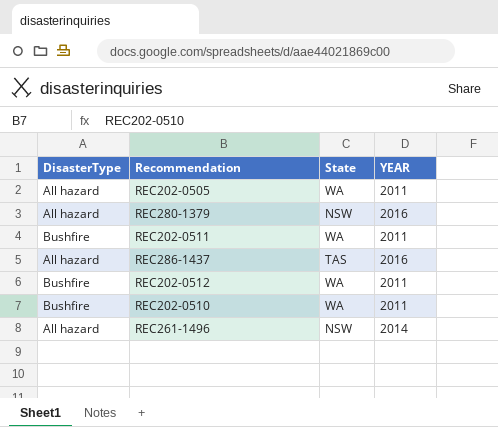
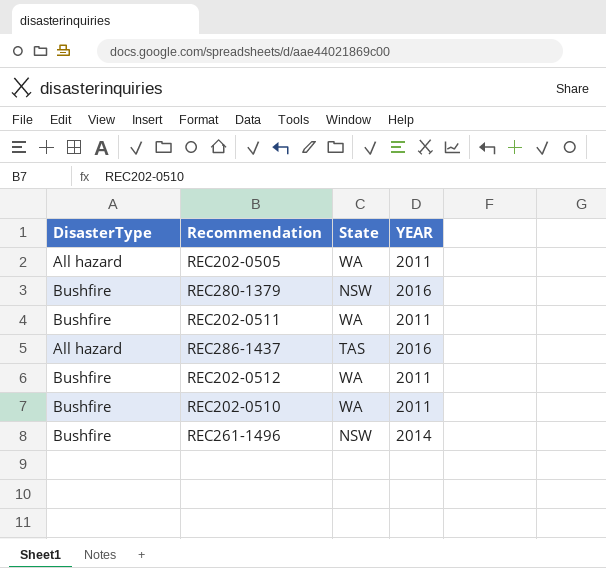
REC280-1379 | DisasterType: All hazard -> Bushfire
REC261-1496 | DisasterType: All hazard -> Bushfire

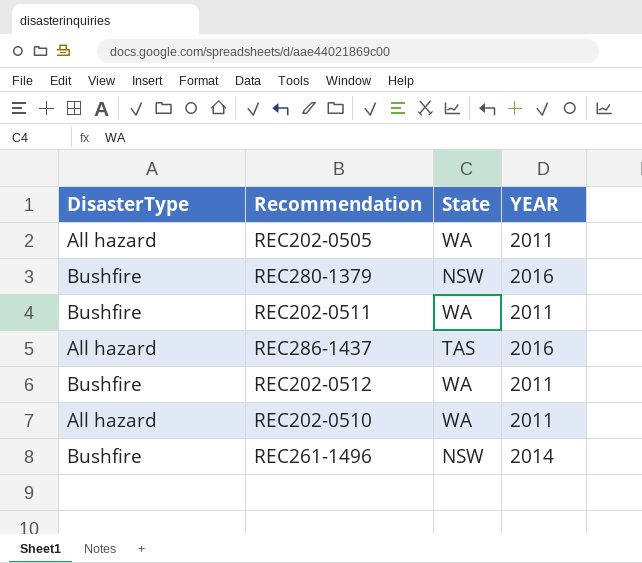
REC202-0510 | DisasterType: Bushfire -> All hazard

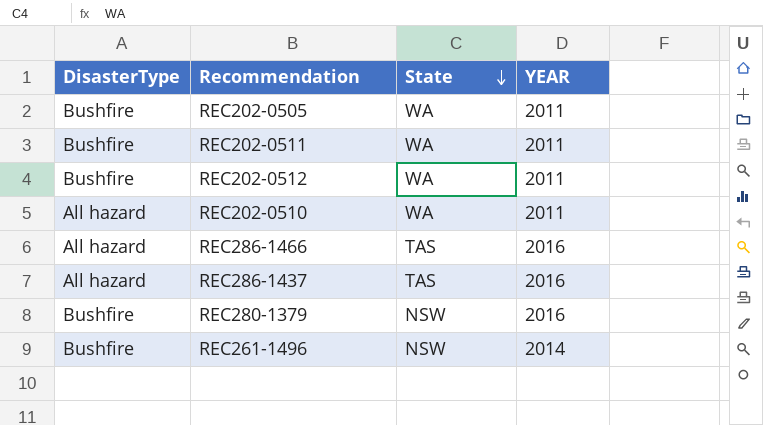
row order: none -> State descending
REC202-0505 | DisasterType: All hazard -> Bushfire
row REC286-1466: none -> All hazard | TAS | 2016

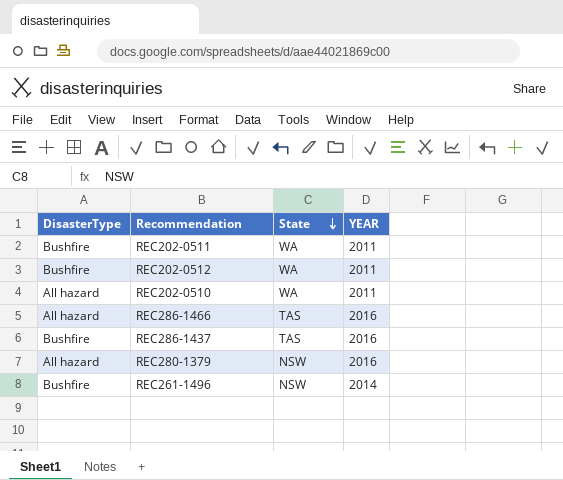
row REC202-0505: Bushfire | WA | 2011 -> none
REC286-1437 | DisasterType: All hazard -> Bushfire
REC280-1379 | DisasterType: Bushfire -> All hazard

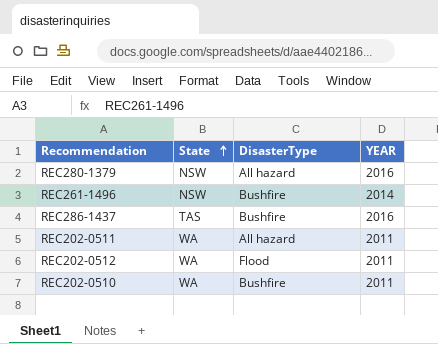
row order: State descending -> State ascending
column DisasterType | position: 1 -> 3
row REC286-1466: All hazard | TAS | 2016 -> none
REC202-0511 | DisasterType: Bushfire -> All hazard
REC202-0512 | DisasterType: Bushfire -> Flood
REC202-0510 | DisasterType: All hazard -> Bushfire

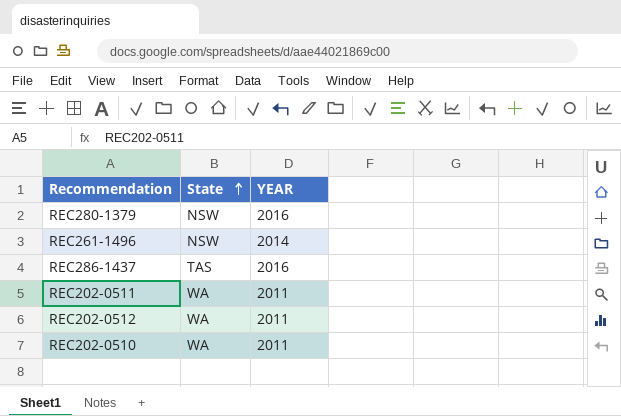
column DisasterType | position: 3 -> none

